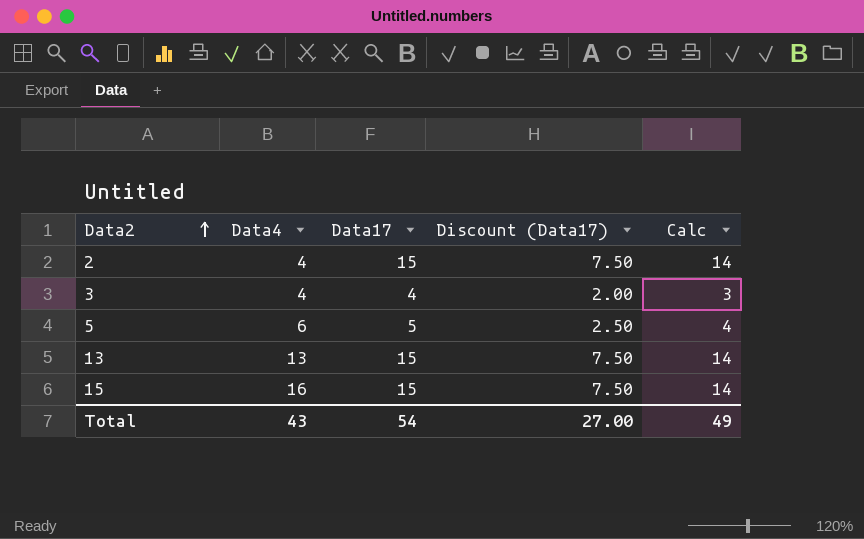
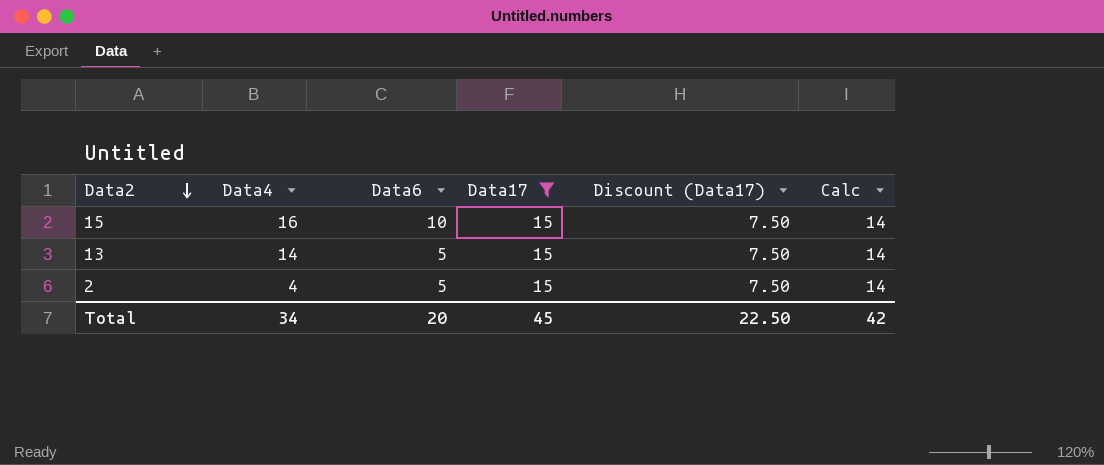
filter: none -> Data17 = 15
row order: Data2 ascending -> Data2 descending
column Data6 | position: none -> 3
13 | Data4: 13 -> 14
Total | Data4: 43 -> 34
Total | Data17: 54 -> 45
Total | Discount (Data17): 27.00 -> 22.50
Total | Calc: 49 -> 42

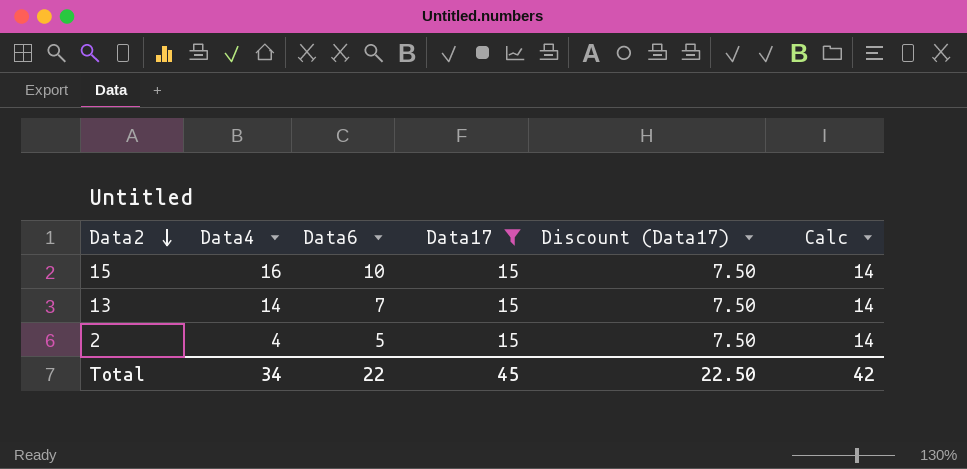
13 | Data6: 5 -> 7
Total | Data6: 20 -> 22

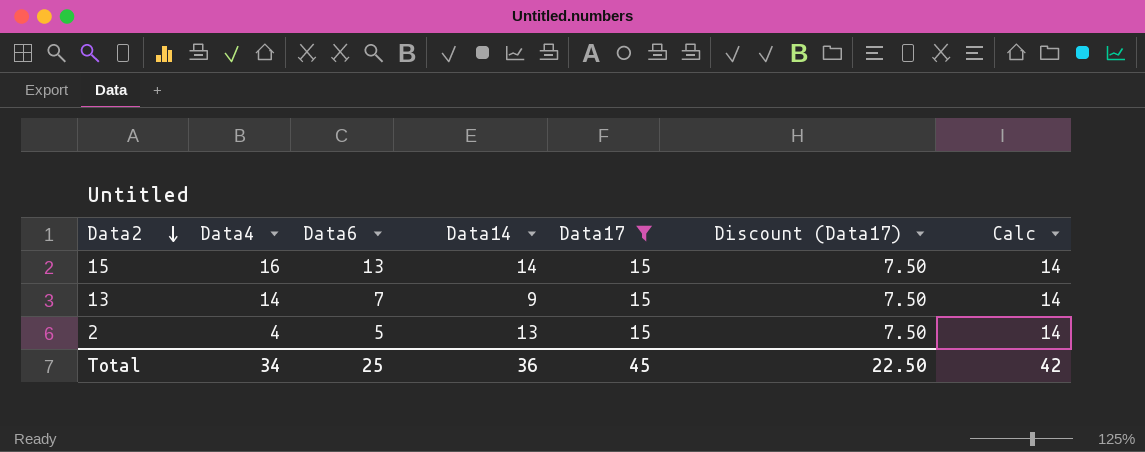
column Data14 | position: none -> 4
15 | Data6: 10 -> 13
Total | Data6: 22 -> 25

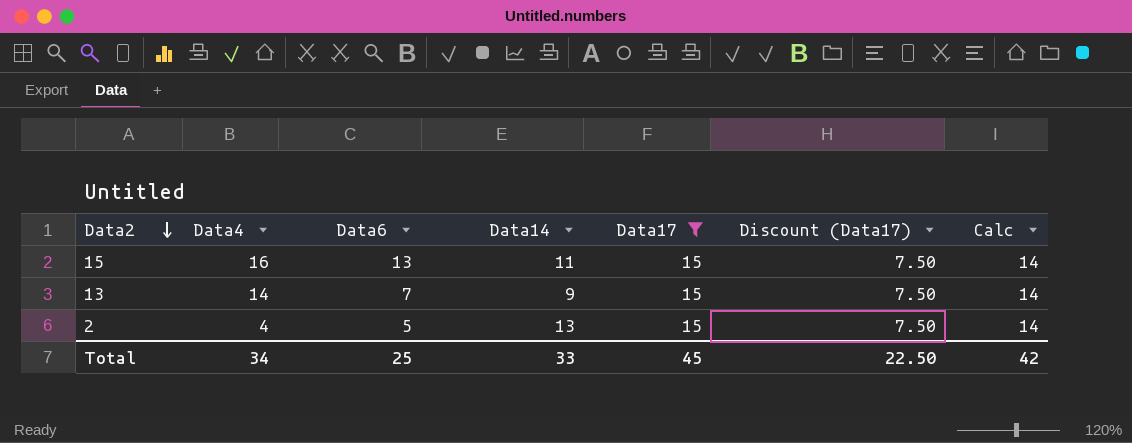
15 | Data14: 14 -> 11
Total | Data14: 36 -> 33

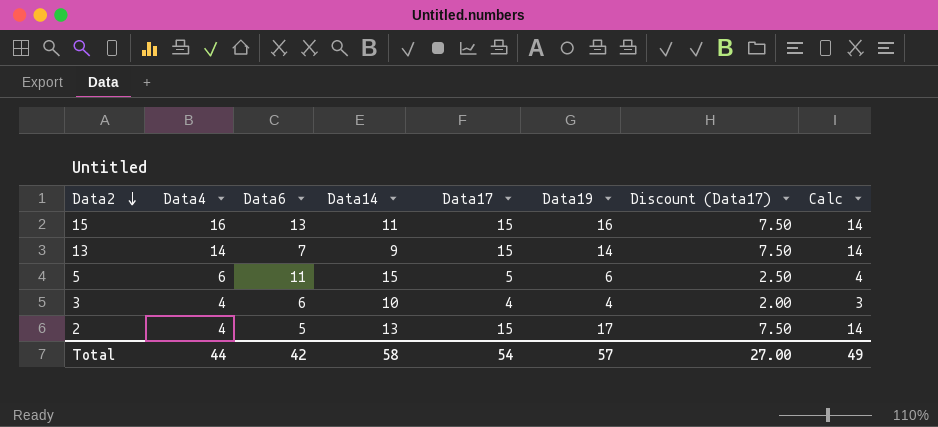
filter: Data17 = 15 -> none
column Data19 | position: none -> 6
Total | Data4: 34 -> 44
Total | Data6: 25 -> 42
Total | Data14: 33 -> 58
Total | Data17: 45 -> 54
Total | Discount (Data17): 22.50 -> 27.00
Total | Calc: 42 -> 49

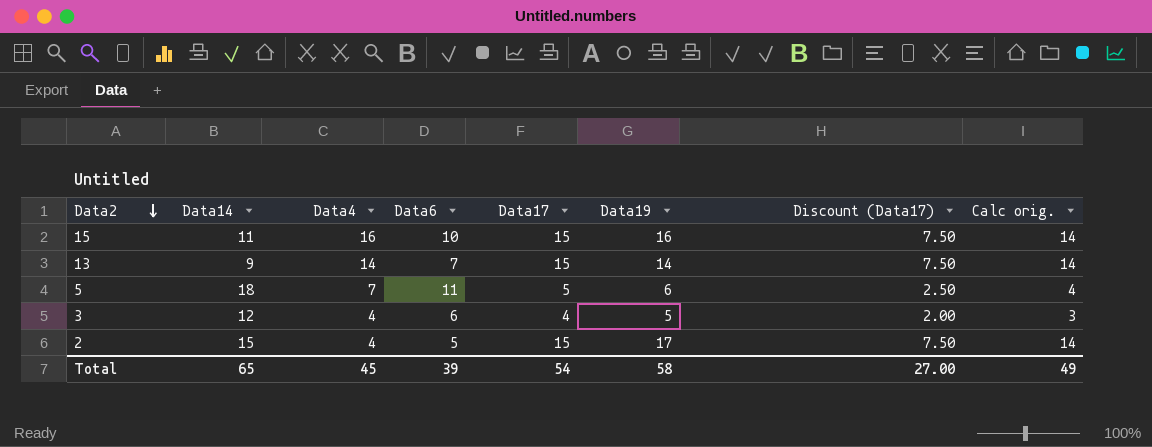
column Data14 | position: 4 -> 2
column name: Calc -> Calc orig.
15 | Data6: 13 -> 10
5 | Data14: 15 -> 18
5 | Data4: 6 -> 7
3 | Data14: 10 -> 12
3 | Data19: 4 -> 5
2 | Data14: 13 -> 15
Total | Data14: 58 -> 65
Total | Data4: 44 -> 45
Total | Data6: 42 -> 39
Total | Data19: 57 -> 58

